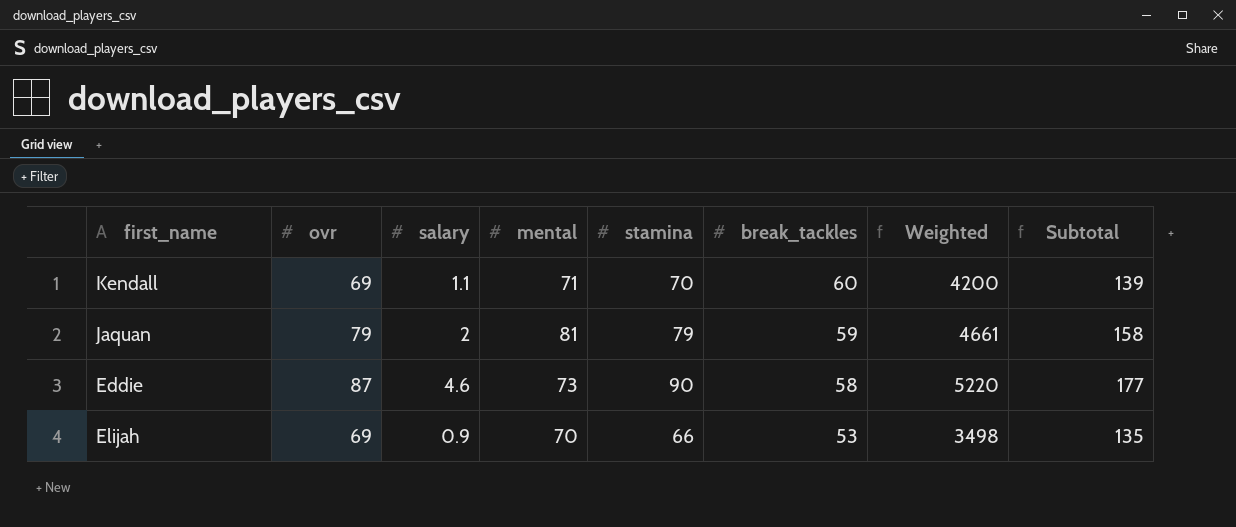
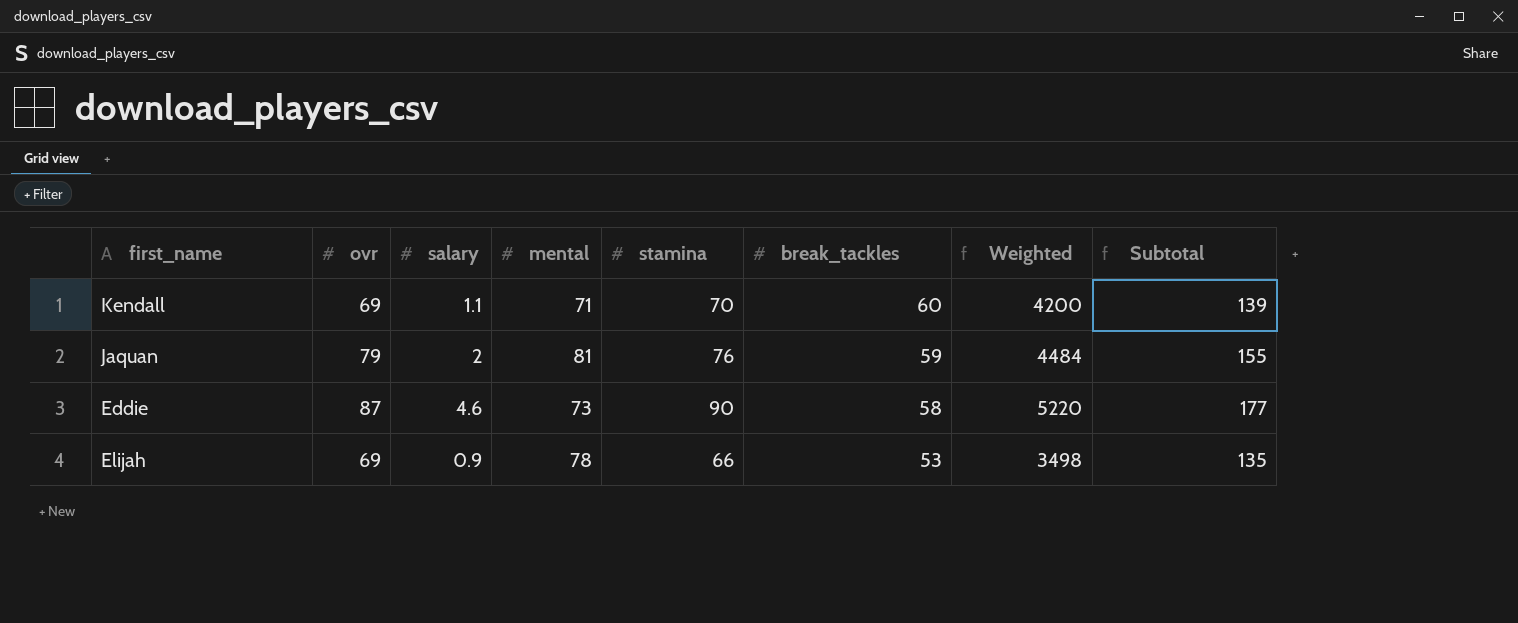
Jaquan | stamina: 79 -> 76
Jaquan | Weighted: 4661 -> 4484
Jaquan | Subtotal: 158 -> 155
Elijah | mental: 70 -> 78

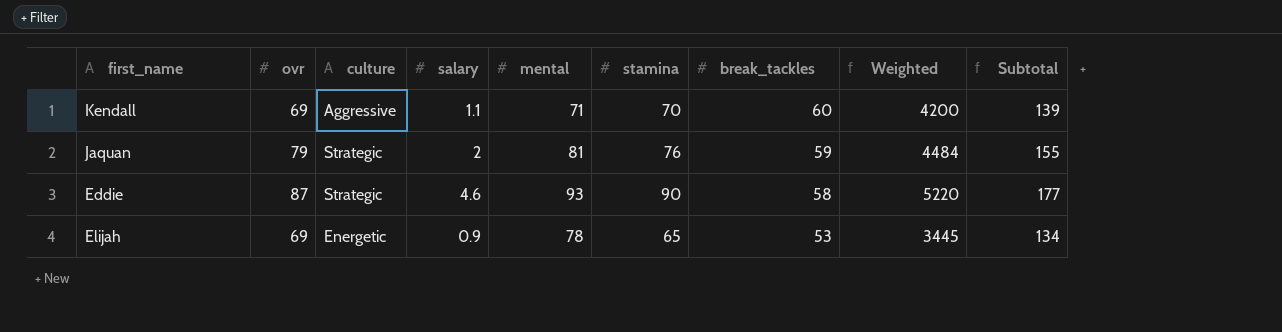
column culture | position: none -> 3
Eddie | mental: 73 -> 93
Elijah | stamina: 66 -> 65
Elijah | Weighted: 3498 -> 3445
Elijah | Subtotal: 135 -> 134

